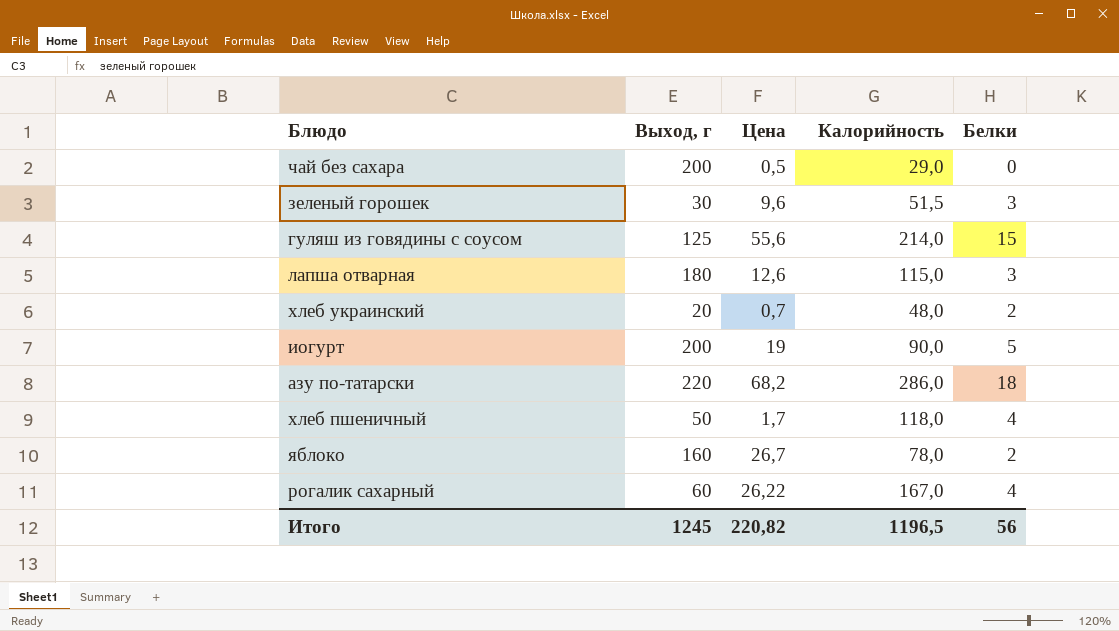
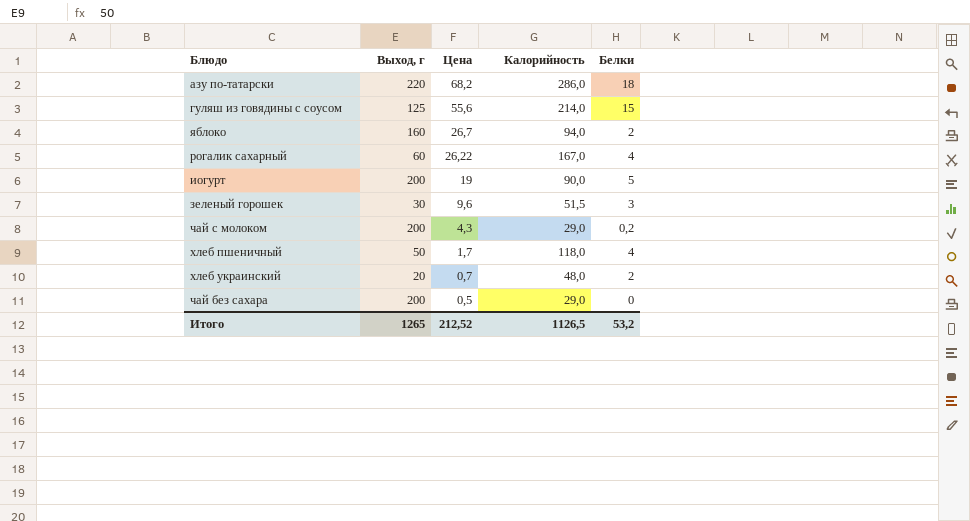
row order: none -> Цена descending
row лапша отварная: 180 | 12,6 | 115,0 | 3 -> none
яблоко | Калорийность: 78,0 -> 94,0
row чай с молоком: none -> 200 | 4,3 | 29,0 | 0,2
Итого | Выход, г: 1245 -> 1265
Итого | Цена: 220,82 -> 212,52
Итого | Калорийность: 1196,5 -> 1126,5
Итого | Белки: 56 -> 53,2

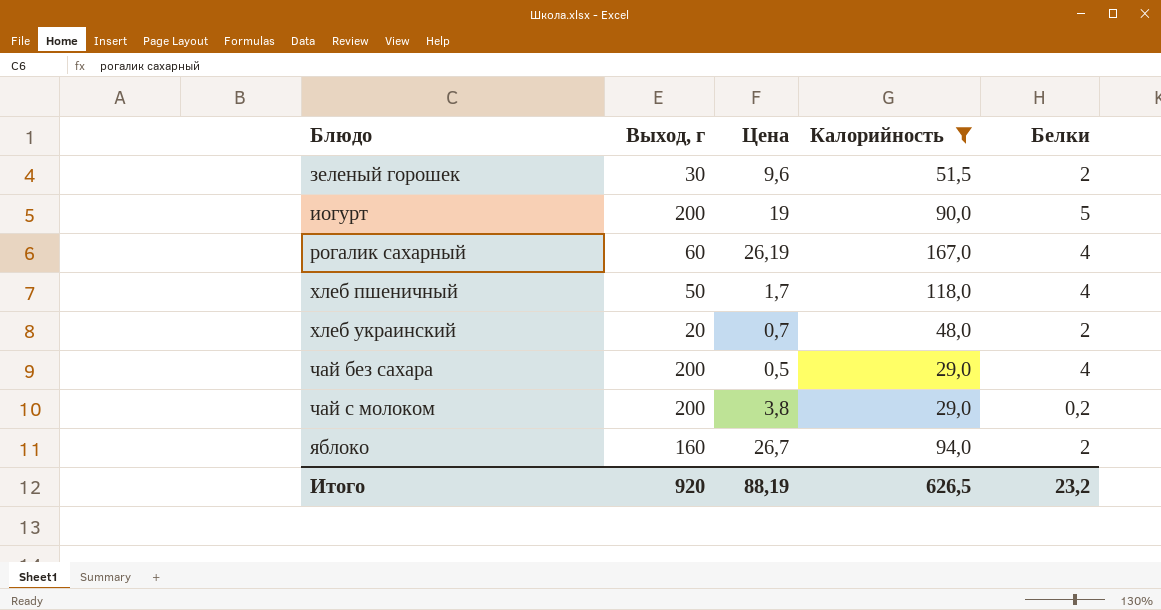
filter: none -> Калорийность <= 167,0
row order: Цена descending -> Блюдо ascending
зеленый горошек | Белки: 3 -> 2
рогалик сахарный | Цена: 26,22 -> 26,19
чай без сахара | Белки: 0 -> 4
чай с молоком | Цена: 4,3 -> 3,8
Итого | Выход, г: 1265 -> 920
Итого | Цена: 212,52 -> 88,19
Итого | Калорийность: 1126,5 -> 626,5
Итого | Белки: 53,2 -> 23,2

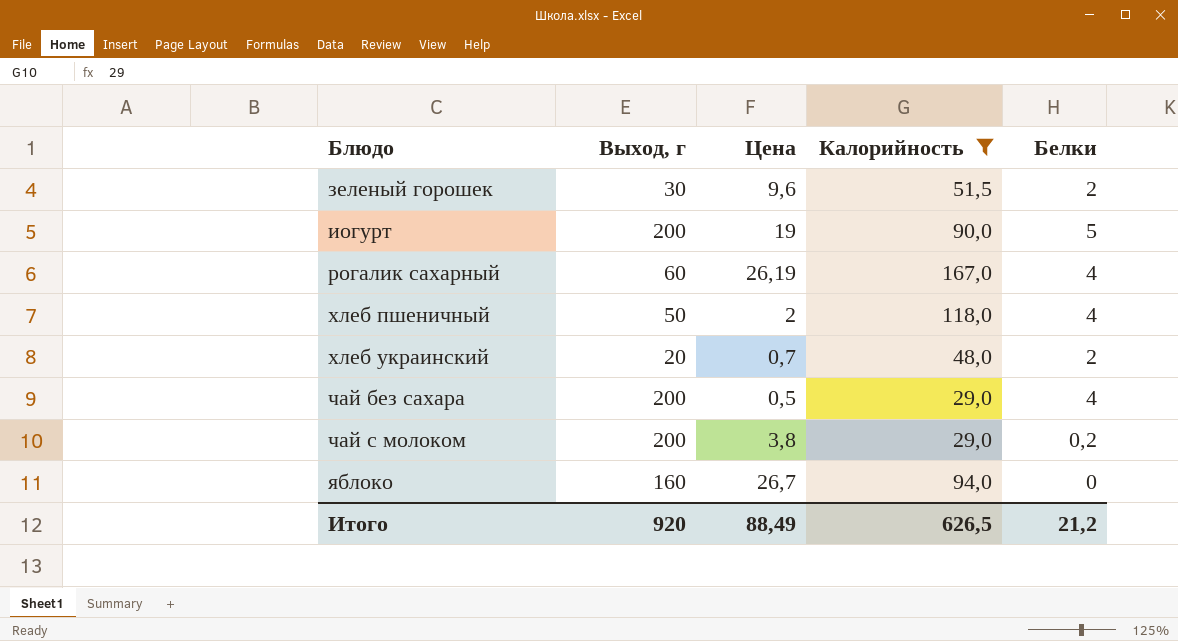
хлеб пшеничный | Цена: 1,7 -> 2
яблоко | Белки: 2 -> 0
Итого | Цена: 88,19 -> 88,49
Итого | Белки: 23,2 -> 21,2

